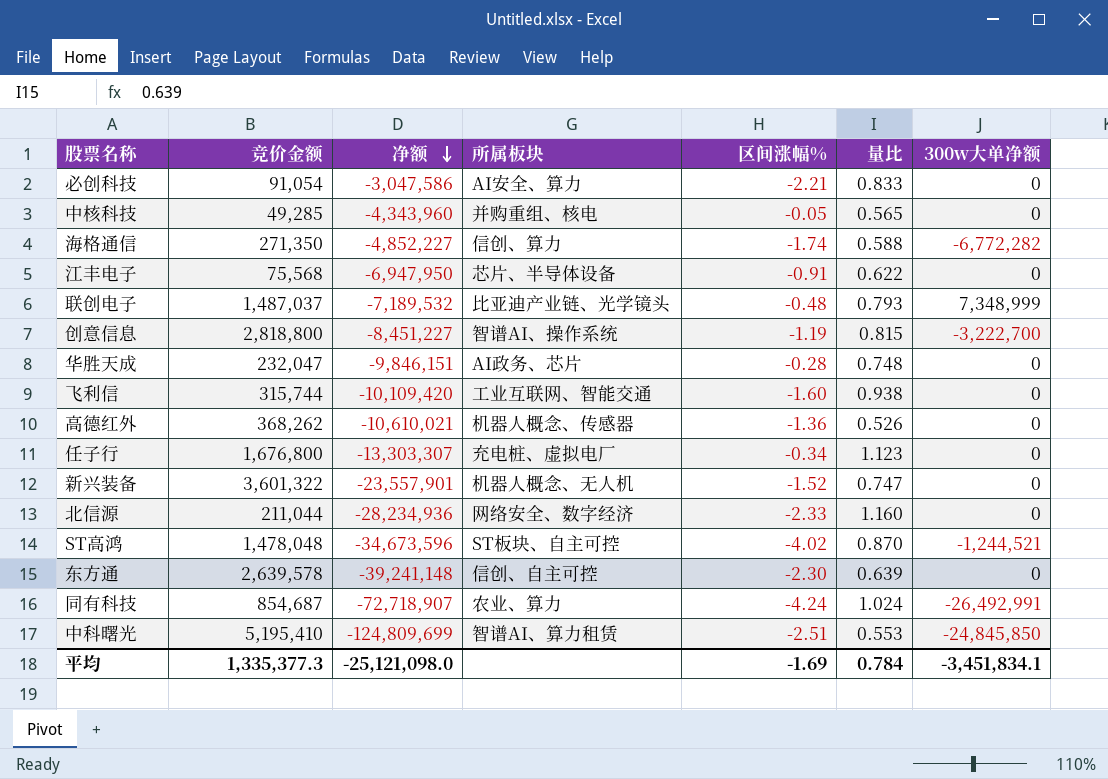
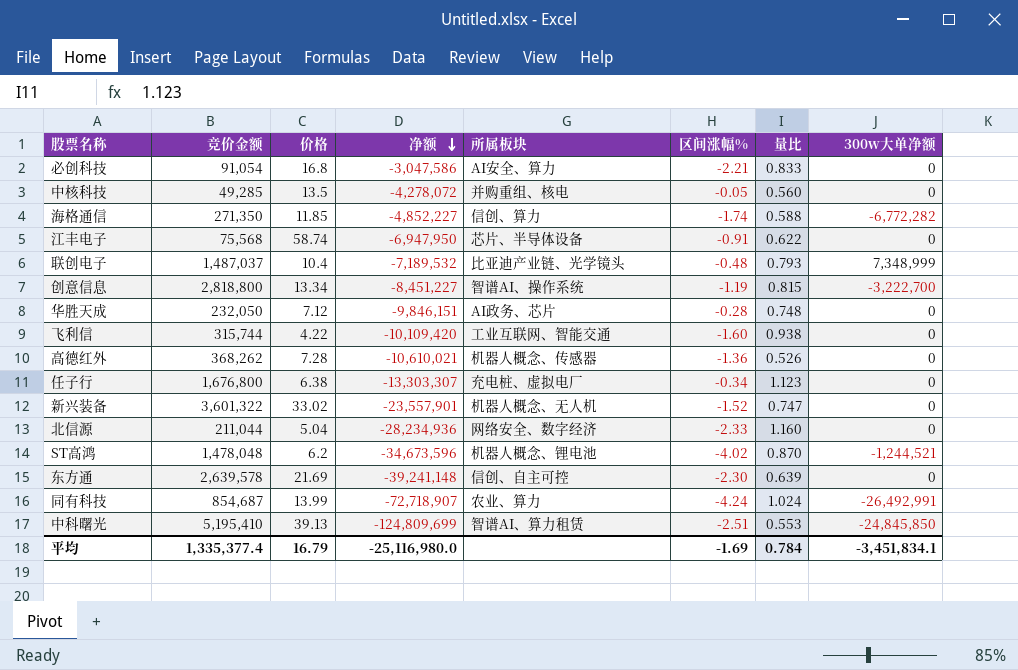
column 价格 | position: none -> 3
中核科技 | 净额: -4,343,960 -> -4,278,072
中核科技 | 量比: 0.565 -> 0.560
华胜天成 | 竞价金额: 232,047 -> 232,050
ST高鸿 | 所属板块: ST板块、自主可控 -> 机器人概念、锂电池
平均 | 竞价金额: 1,335,377.3 -> 1,335,377.4
平均 | 净额: -25,121,098.0 -> -25,116,980.0

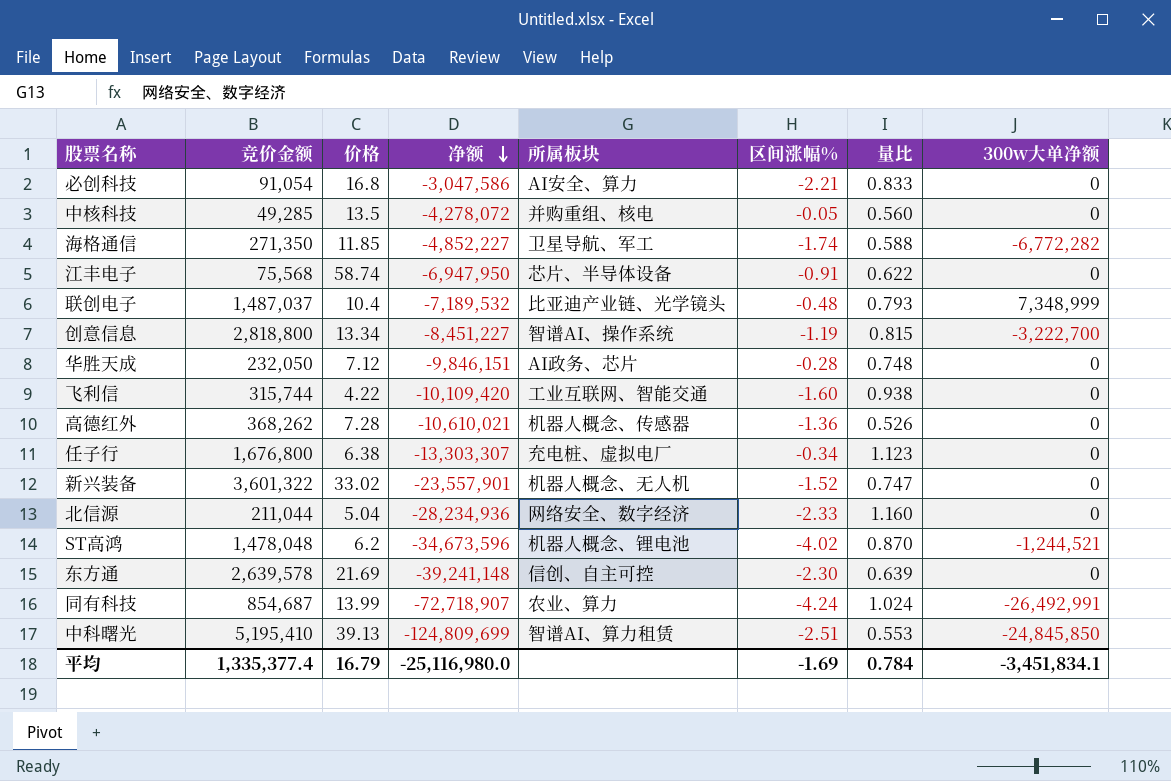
海格通信 | 所属板块: 信创、算力 -> 卫星导航、军工

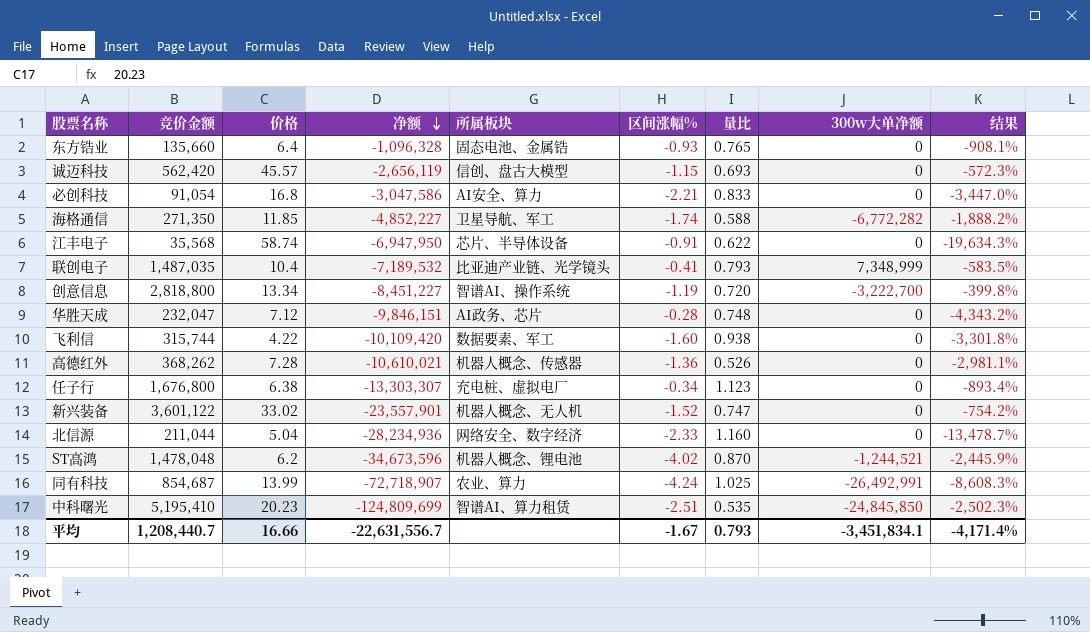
column 结果 | formula: none -> ([净额] - [竞价金额]) / [竞价金额]
row 中核科技: 49,285 | 13.5 | -4,278,072 | 并购重组、核电 | -0.05 | 0.560 | 0 -> none
row 东方通: 2,639,578 | 21.69 | -39,241,148 | 信创、自主可控 | -2.30 | 0.639 | 0 -> none
row 东方锆业: none -> 135,660 | 6.4 | -1,096,328 | 固态电池、金属锆 | -0.93 | 0.765 | 0 | -908.1%
row 诚迈科技: none -> 562,420 | 45.57 | -2,656,119 | 信创、盘古大模型 | -1.15 | 0.693 | 0 | -572.3%
江丰电子 | 竞价金额: 75,568 -> 35,568
联创电子 | 竞价金额: 1,487,037 -> 1,487,035
联创电子 | 区间涨幅%: -0.48 -> -0.41
创意信息 | 量比: 0.815 -> 0.720
华胜天成 | 竞价金额: 232,050 -> 232,047
飞利信 | 所属板块: 工业互联网、智能交通 -> 数据要素、军工
新兴装备 | 竞价金额: 3,601,322 -> 3,601,122
同有科技 | 量比: 1.024 -> 1.025
中科曙光 | 价格: 39.13 -> 20.23
中科曙光 | 量比: 0.553 -> 0.535
平均 | 竞价金额: 1,335,377.4 -> 1,208,440.7
平均 | 价格: 16.79 -> 16.66
平均 | 净额: -25,116,980.0 -> -22,631,556.7
平均 | 区间涨幅%: -1.69 -> -1.67
平均 | 量比: 0.784 -> 0.793

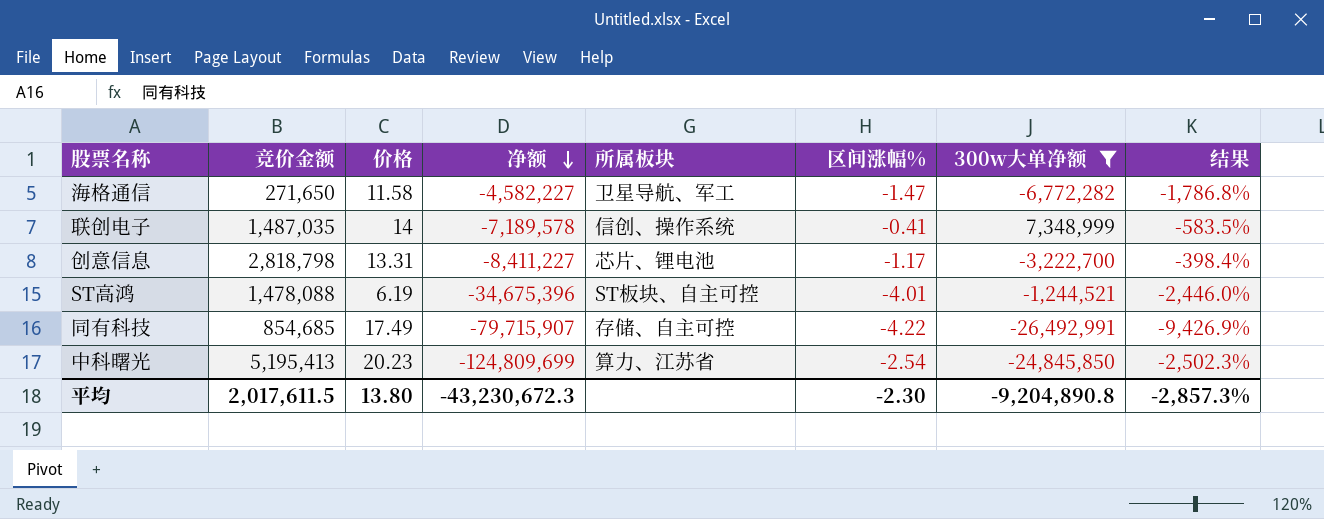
filter: none -> 300w大单净额 != 0
column 量比 | position: 7 -> none
海格通信 | 竞价金额: 271,350 -> 271,650
海格通信 | 价格: 11.85 -> 11.58
海格通信 | 净额: -4,852,227 -> -4,582,227
海格通信 | 区间涨幅%: -1.74 -> -1.47
海格通信 | 结果: -1,888.2% -> -1,786.8%
联创电子 | 价格: 10.4 -> 14
联创电子 | 净额: -7,189,532 -> -7,189,578
联创电子 | 所属板块: 比亚迪产业链、光学镜头 -> 信创、操作系统
创意信息 | 竞价金额: 2,818,800 -> 2,818,798
创意信息 | 价格: 13.34 -> 13.31
创意信息 | 净额: -8,451,227 -> -8,411,227
创意信息 | 所属板块: 智谱AI、操作系统 -> 芯片、锂电池
创意信息 | 区间涨幅%: -1.19 -> -1.17
创意信息 | 结果: -399.8% -> -398.4%
ST高鸿 | 竞价金额: 1,478,048 -> 1,478,088
ST高鸿 | 价格: 6.2 -> 6.19
ST高鸿 | 净额: -34,673,596 -> -34,675,396
ST高鸿 | 所属板块: 机器人概念、锂电池 -> ST板块、自主可控
ST高鸿 | 区间涨幅%: -4.02 -> -4.01
ST高鸿 | 结果: -2,445.9% -> -2,446.0%
同有科技 | 竞价金额: 854,687 -> 854,685
同有科技 | 价格: 13.99 -> 17.49
同有科技 | 净额: -72,718,907 -> -79,715,907
同有科技 | 所属板块: 农业、算力 -> 存储、自主可控
同有科技 | 区间涨幅%: -4.24 -> -4.22
同有科技 | 结果: -8,608.3% -> -9,426.9%
中科曙光 | 竞价金额: 5,195,410 -> 5,195,413
中科曙光 | 所属板块: 智谱AI、算力租赁 -> 算力、江苏省
中科曙光 | 区间涨幅%: -2.51 -> -2.54
平均 | 竞价金额: 1,208,440.7 -> 2,017,611.5
平均 | 价格: 16.66 -> 13.80
平均 | 净额: -22,631,556.7 -> -43,230,672.3
平均 | 区间涨幅%: -1.67 -> -2.30
平均 | 300w大单净额: -3,451,834.1 -> -9,204,890.8
平均 | 结果: -4,171.4% -> -2,857.3%

